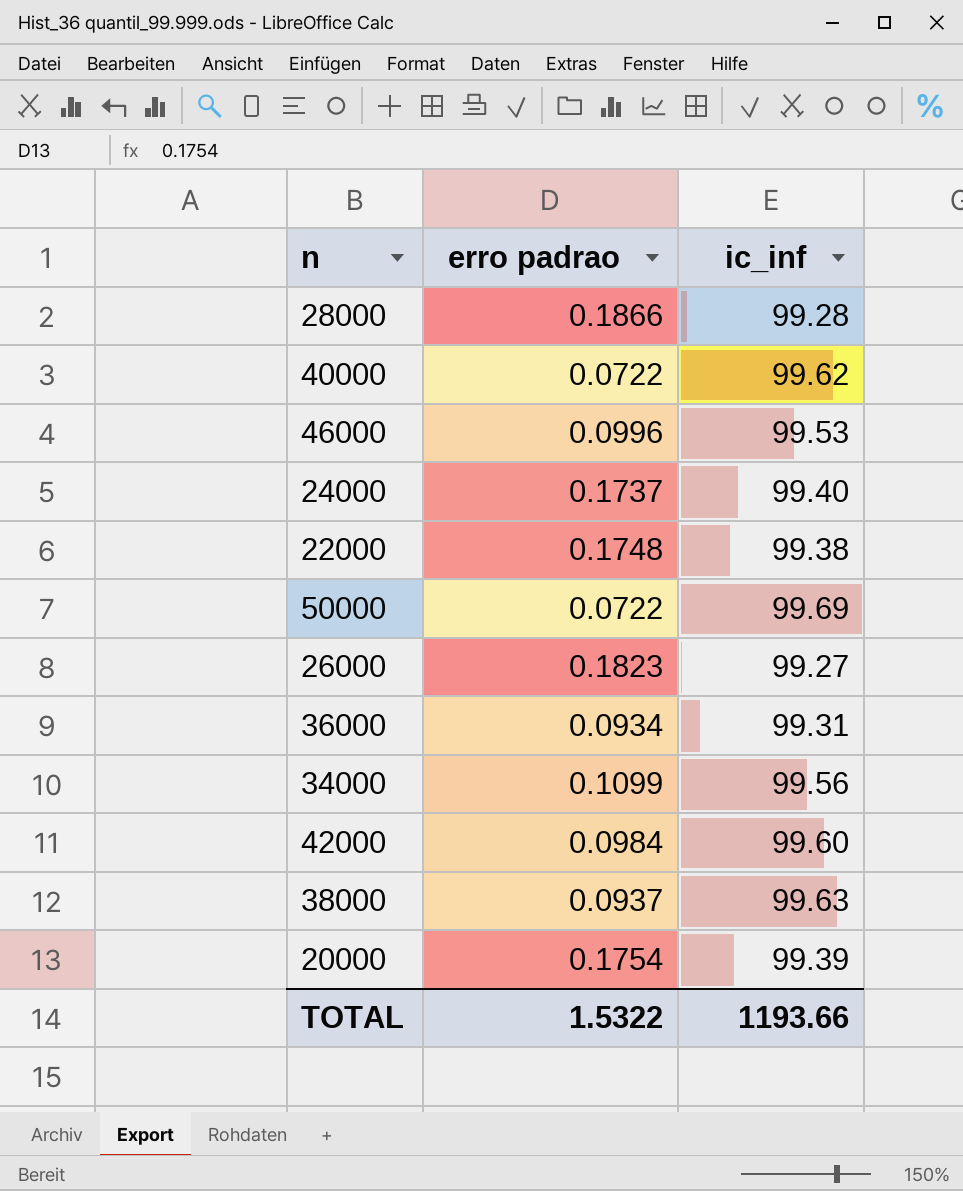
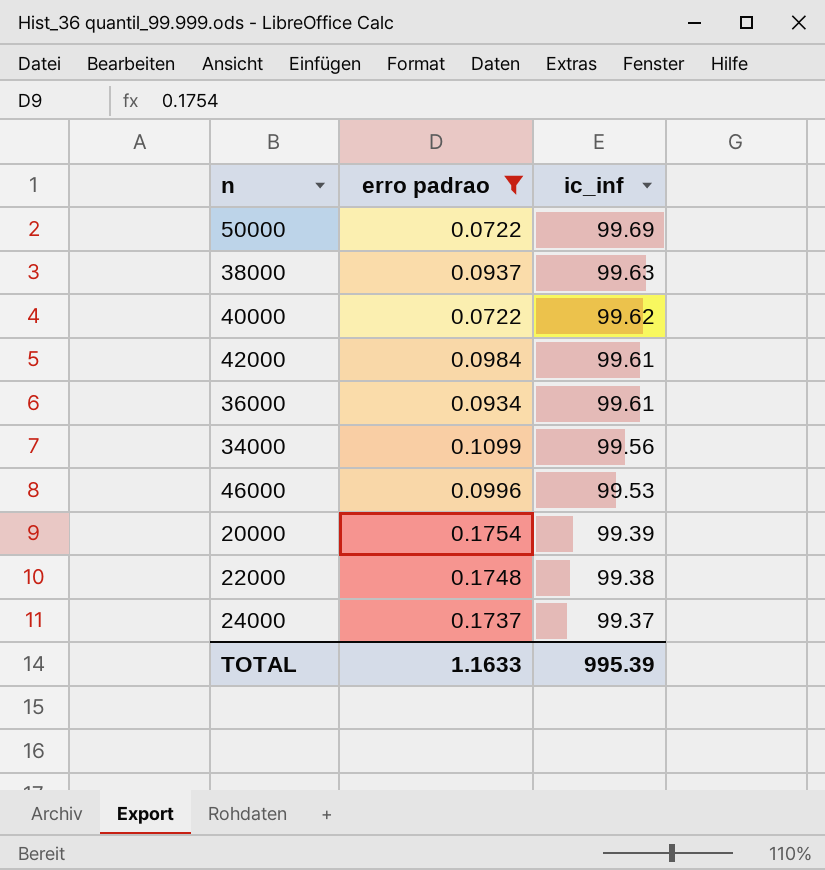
filter: none -> erro padrao <= 0.1754
row order: none -> ic_inf descending
42000 | ic_inf: 99.60 -> 99.61
36000 | ic_inf: 99.31 -> 99.61
24000 | ic_inf: 99.40 -> 99.37
TOTAL | erro padrao: 1.5322 -> 1.1633
TOTAL | ic_inf: 1193.66 -> 995.39

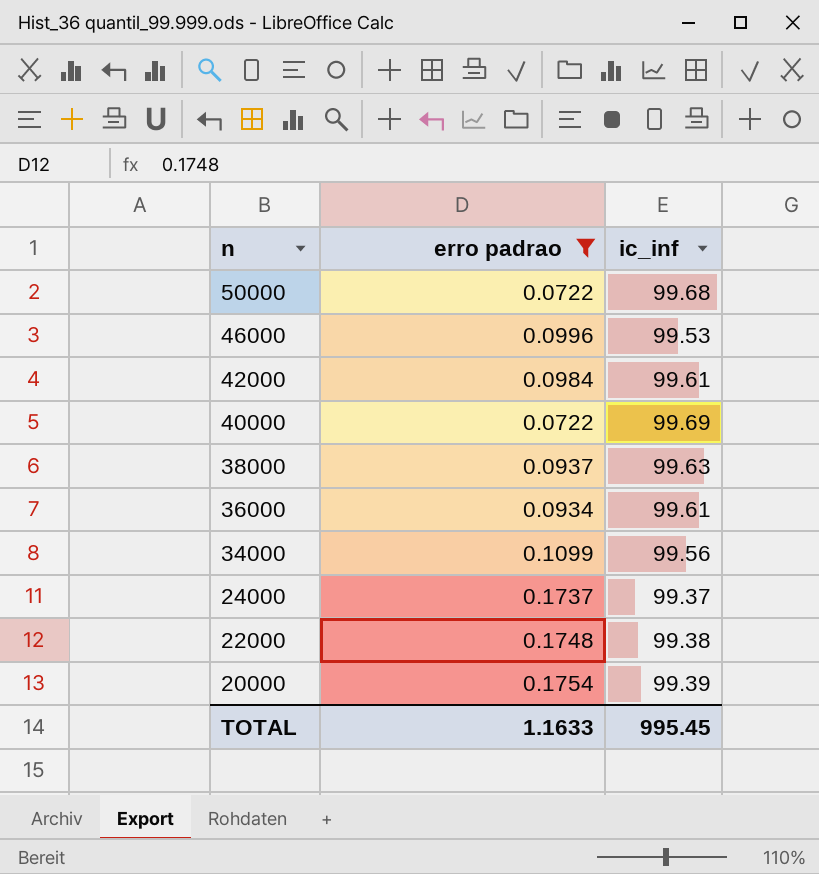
row order: ic_inf descending -> n descending
50000 | ic_inf: 99.69 -> 99.68
40000 | ic_inf: 99.62 -> 99.69
TOTAL | ic_inf: 995.39 -> 995.45

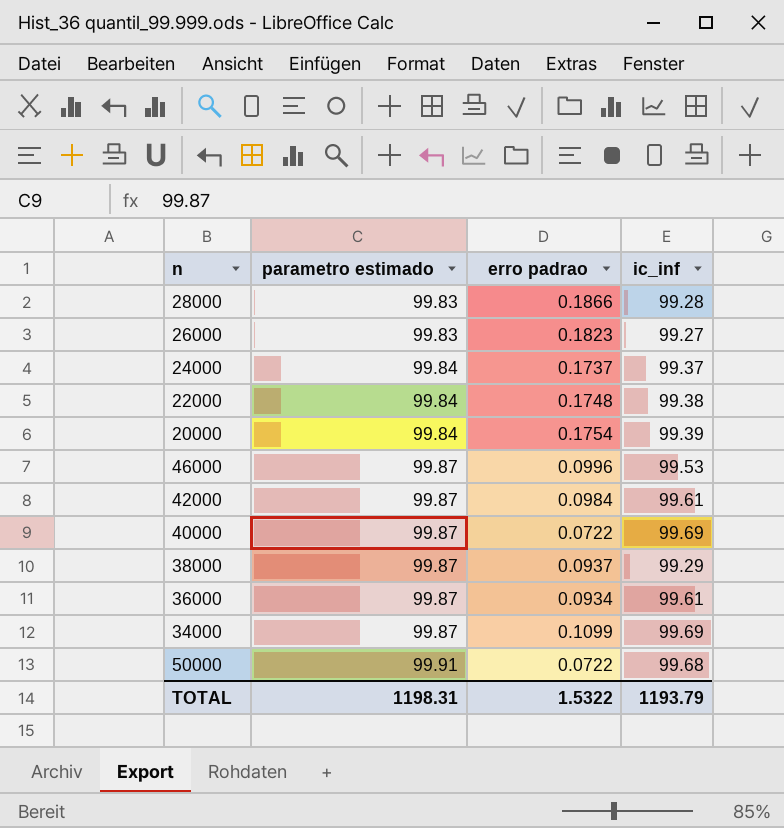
filter: erro padrao <= 0.1754 -> none
row order: n descending -> parametro estimado ascending
column parametro estimado | position: none -> 2
38000 | ic_inf: 99.63 -> 99.29
34000 | ic_inf: 99.56 -> 99.69
TOTAL | erro padrao: 1.1633 -> 1.5322
TOTAL | ic_inf: 995.45 -> 1193.79

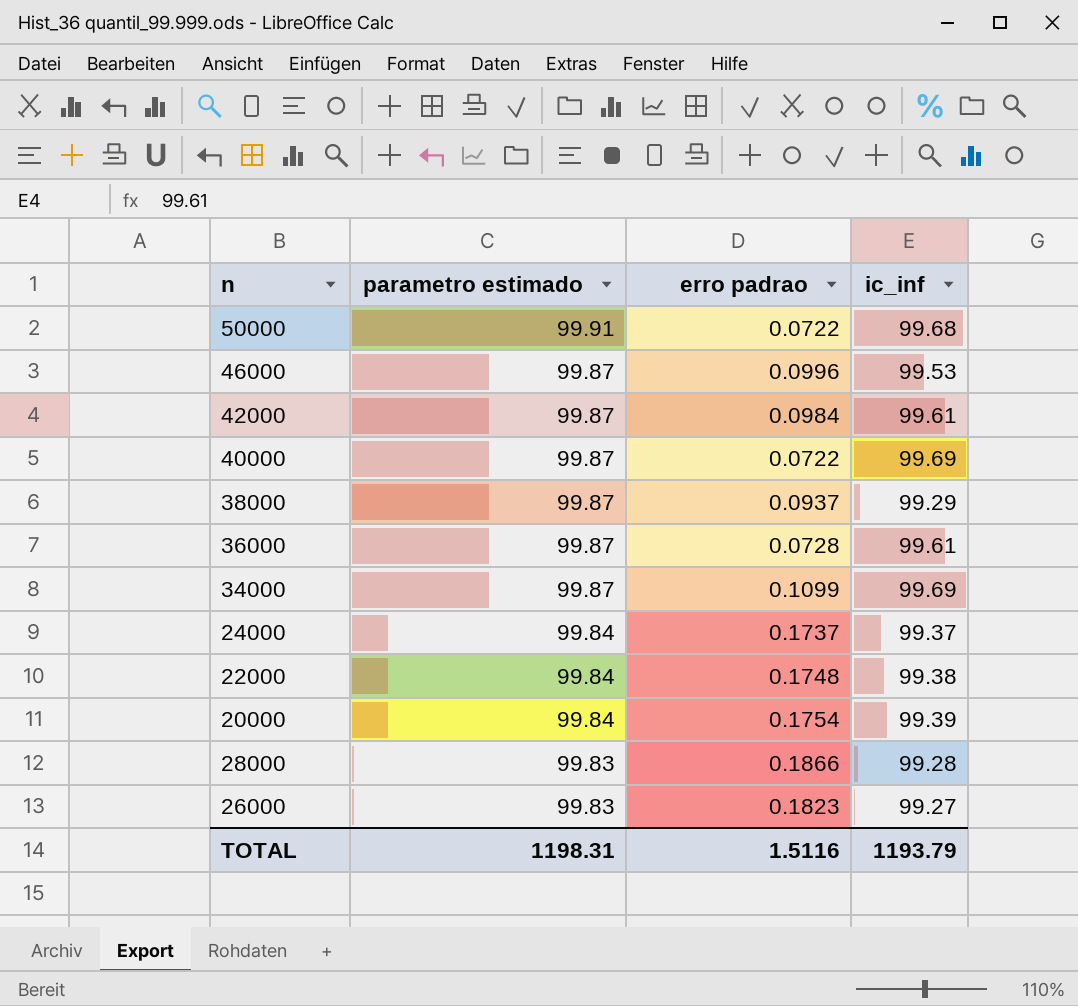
row order: parametro estimado ascending -> parametro estimado descending
36000 | erro padrao: 0.0934 -> 0.0728
TOTAL | erro padrao: 1.5322 -> 1.5116

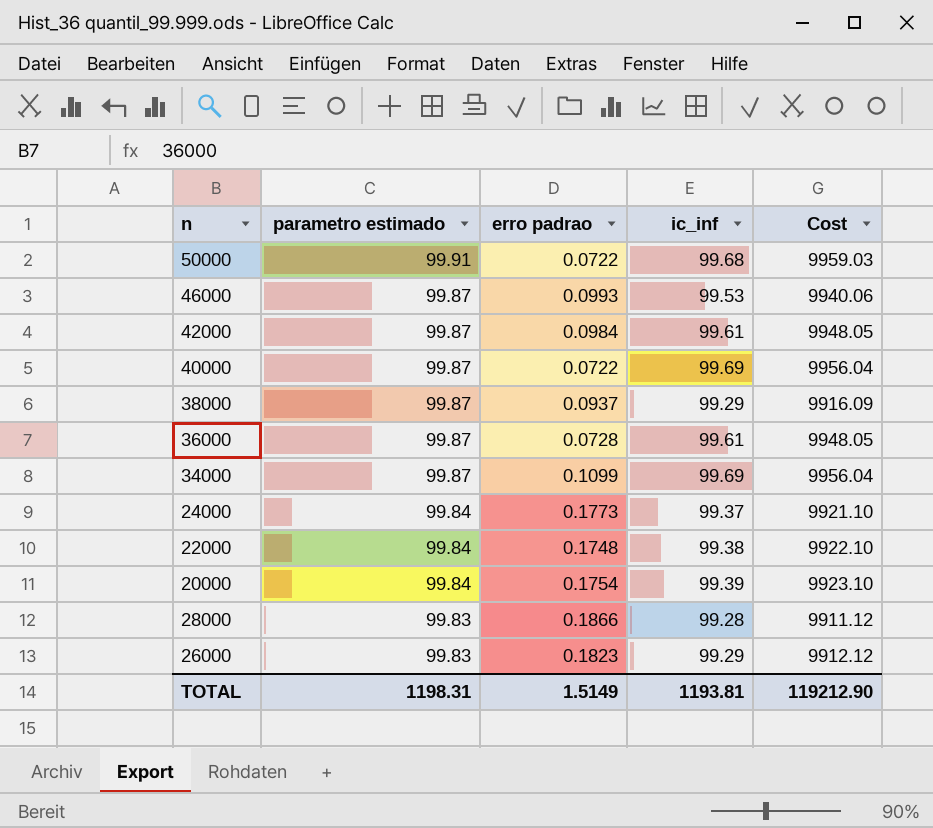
column Cost | formula: none -> [parametro estimado] * [ic_inf]
46000 | erro padrao: 0.0996 -> 0.0993
24000 | erro padrao: 0.1737 -> 0.1773
26000 | ic_inf: 99.27 -> 99.29
TOTAL | erro padrao: 1.5116 -> 1.5149
TOTAL | ic_inf: 1193.79 -> 1193.81

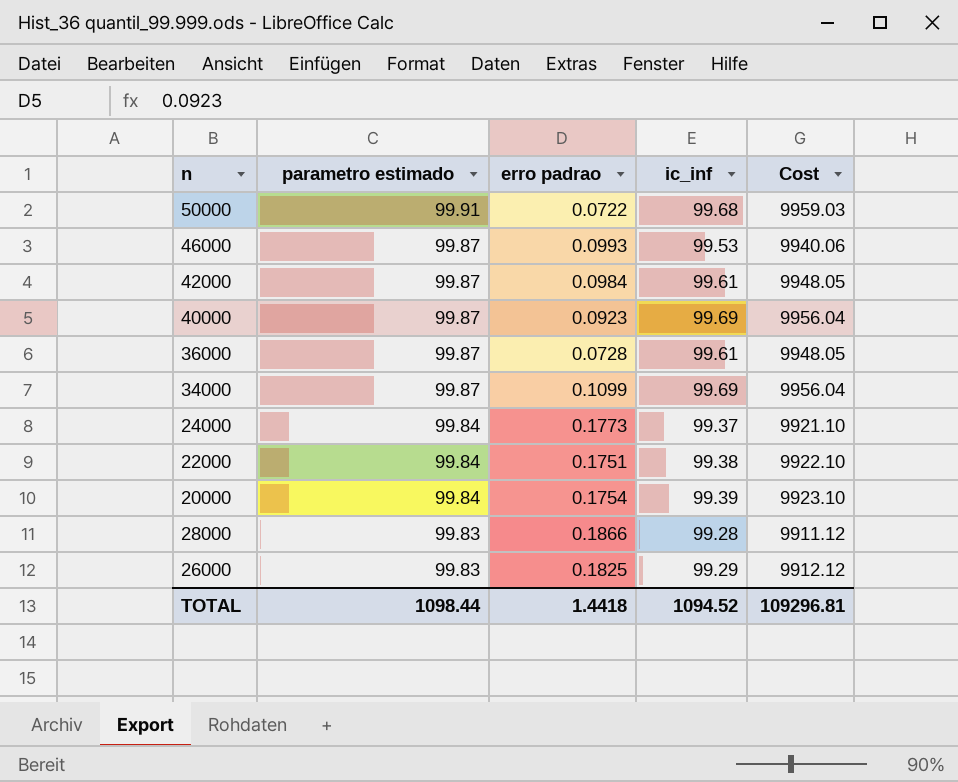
row 38000: 99.87 | 0.0937 | 99.29 | 9916.09 -> none
40000 | erro padrao: 0.0722 -> 0.0923
22000 | erro padrao: 0.1748 -> 0.1751
26000 | erro padrao: 0.1823 -> 0.1825
TOTAL | parametro estimado: 1198.31 -> 1098.44
TOTAL | erro padrao: 1.5149 -> 1.4418
TOTAL | ic_inf: 1193.81 -> 1094.52
TOTAL | Cost: 119212.90 -> 109296.81

